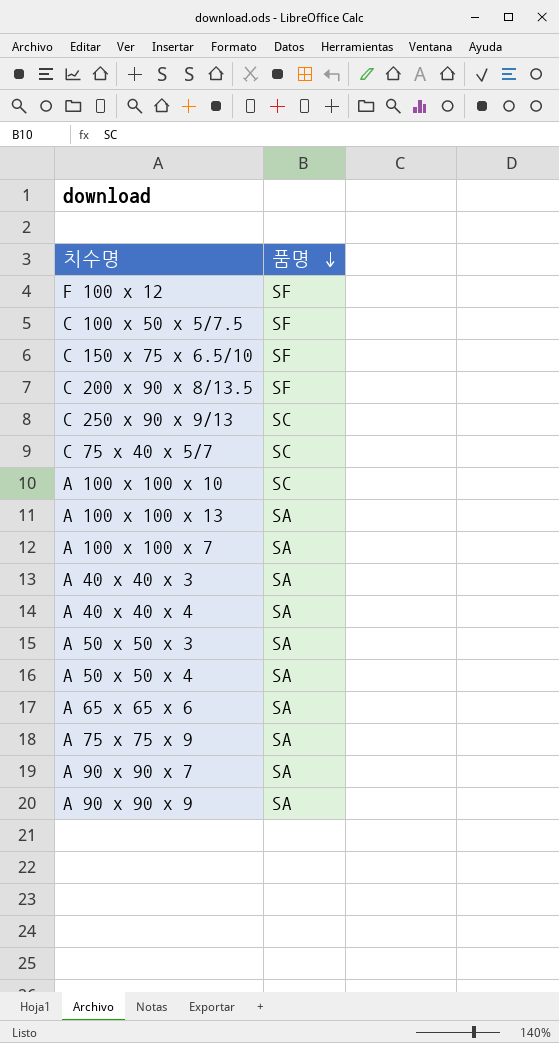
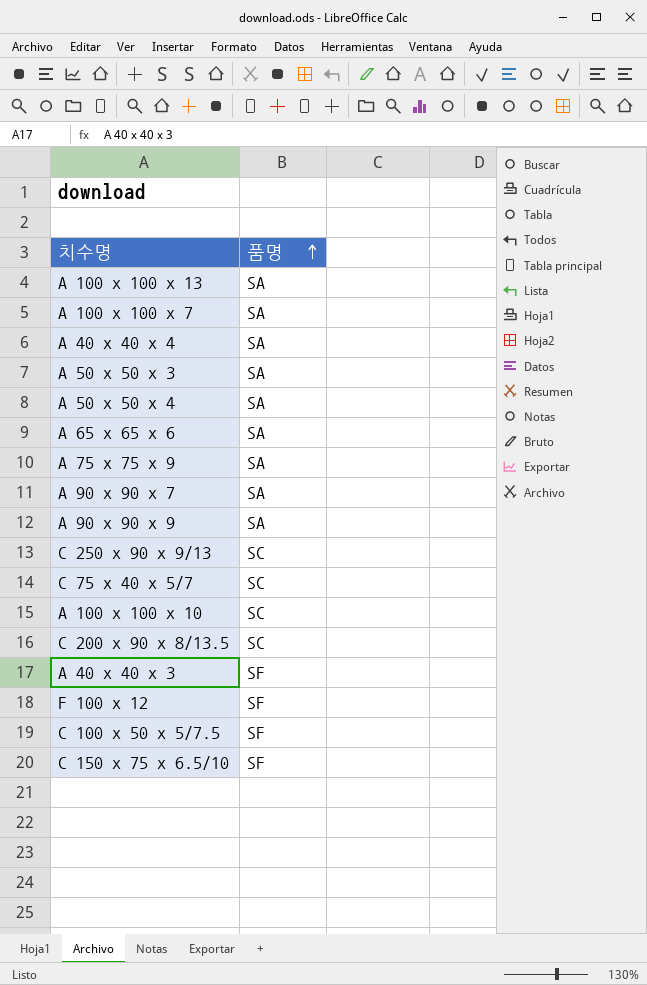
row order: 품명 descending -> 품명 ascending
C 200 x 90 x 8/13.5 | 품명: SF -> SC
A 40 x 40 x 3 | 품명: SA -> SF

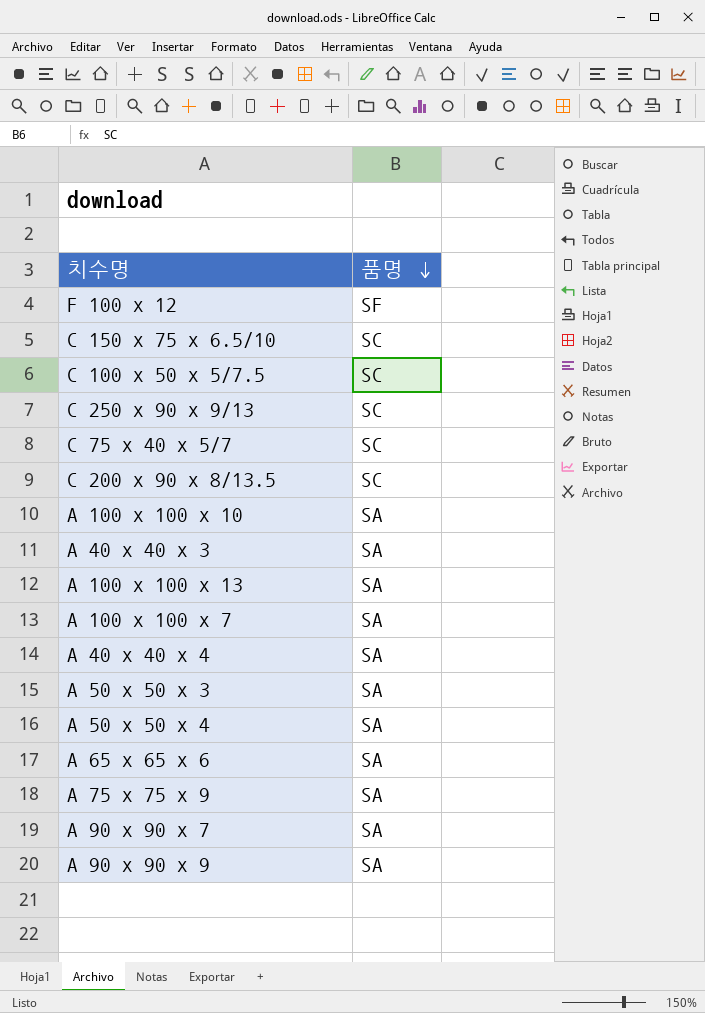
row order: 품명 ascending -> 품명 descending
C 150 x 75 x 6.5/10 | 품명: SF -> SC
C 100 x 50 x 5/7.5 | 품명: SF -> SC
A 100 x 100 x 10 | 품명: SC -> SA
A 40 x 40 x 3 | 품명: SF -> SA

